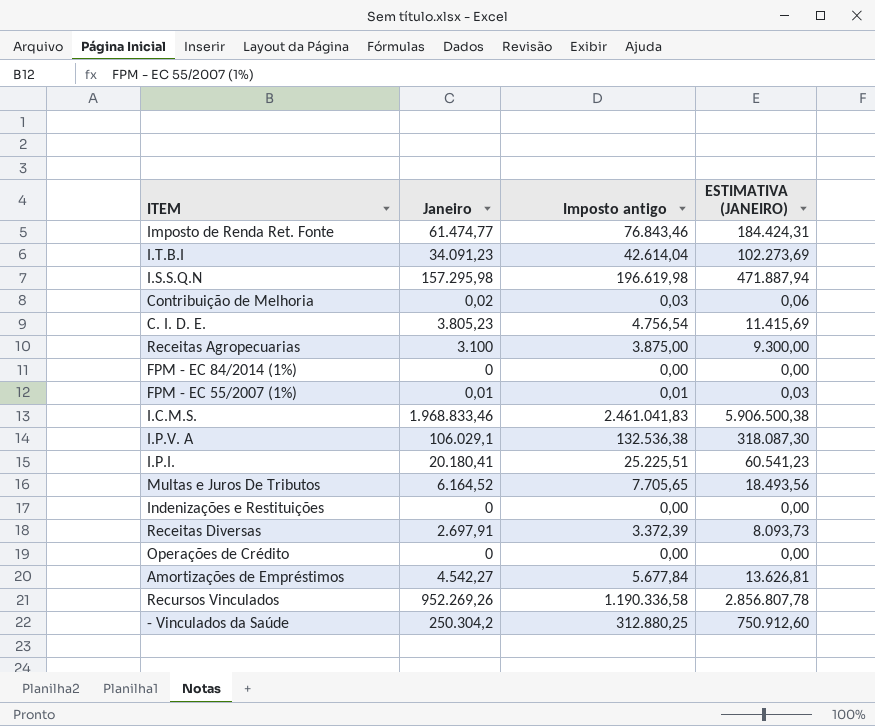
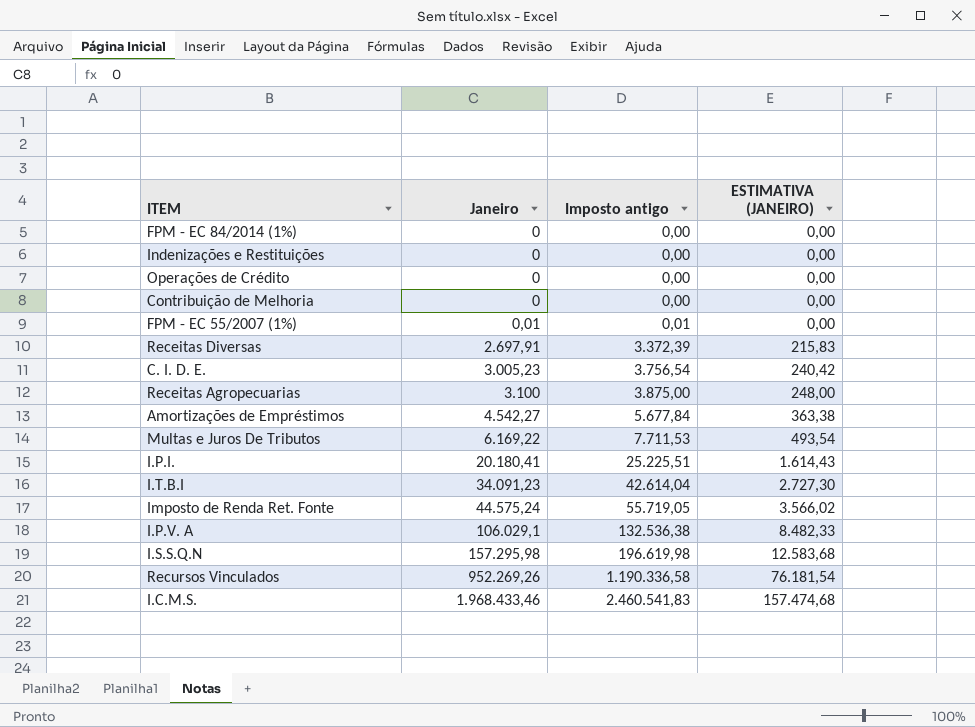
row order: none -> Janeiro ascending
column ESTIMATIVA (JANEIRO) | formula: [Janeiro] * 3 -> [Janeiro] * 0,08
row - Vinculados da Saúde: 250.304,2 | 312.880,25 | 750.912,60 -> none
Contribuição de Melhoria | Janeiro: 0,02 -> 0
Contribuição de Melhoria | Imposto antigo: 0,03 -> 0,00
C. I. D. E. | Janeiro: 3.805,23 -> 3.005,23
C. I. D. E. | Imposto antigo: 4.756,54 -> 3.756,54
Multas e Juros De Tributos | Janeiro: 6.164,52 -> 6.169,22
Multas e Juros De Tributos | Imposto antigo: 7.705,65 -> 7.711,53
Imposto de Renda Ret. Fonte | Janeiro: 61.474,77 -> 44.575,24
Imposto de Renda Ret. Fonte | Imposto antigo: 76.843,46 -> 55.719,05
I.C.M.S. | Janeiro: 1.968.833,46 -> 1.968.433,46
I.C.M.S. | Imposto antigo: 2.461.041,83 -> 2.460.541,83

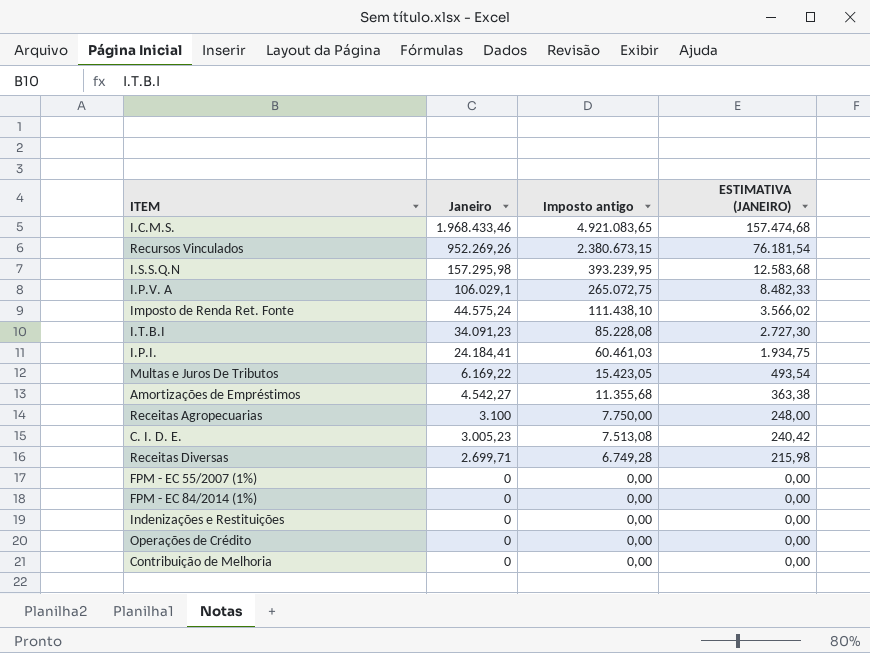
row order: Janeiro ascending -> Janeiro descending
column Imposto antigo | formula: [Janeiro] * 1,25 -> [Janeiro] * 2,5
I.P.I. | Janeiro: 20.180,41 -> 24.184,41
I.P.I. | ESTIMATIVA (JANEIRO): 1.614,43 -> 1.934,75
Receitas Diversas | Janeiro: 2.697,91 -> 2.699,71
Receitas Diversas | ESTIMATIVA (JANEIRO): 215,83 -> 215,98
FPM - EC 55/2007 (1%) | Janeiro: 0,01 -> 0

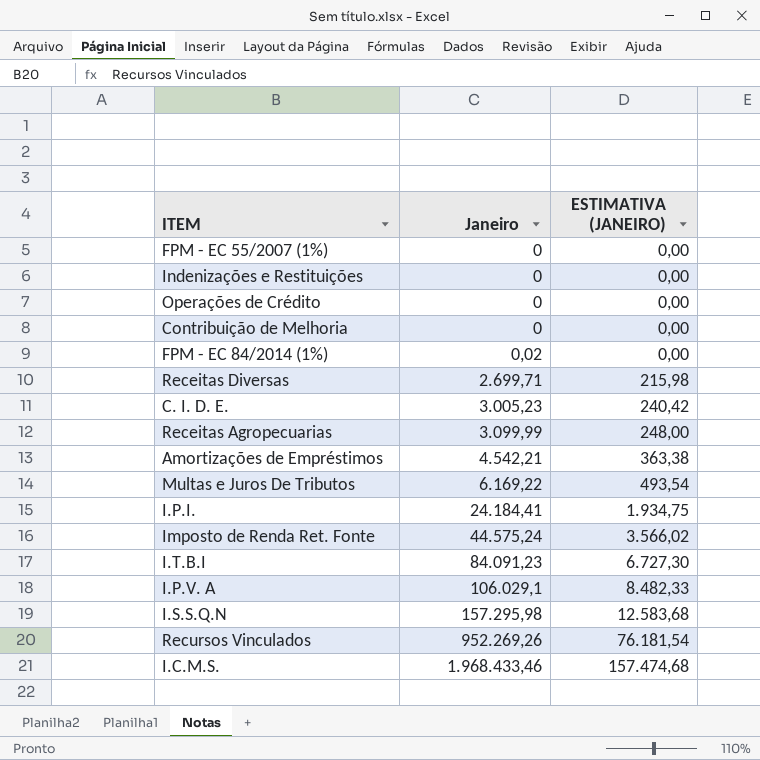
row order: Janeiro descending -> Janeiro ascending
column Imposto antigo | formula: [Janeiro] * 2,5 -> none
FPM - EC 84/2014 (1%) | Janeiro: 0 -> 0,02
Receitas Agropecuarias | Janeiro: 3.100 -> 3.099,99
Amortizações de Empréstimos | Janeiro: 4.542,27 -> 4.542,21
I.T.B.I | Janeiro: 34.091,23 -> 84.091,23
I.T.B.I | ESTIMATIVA (JANEIRO): 2.727,30 -> 6.727,30

